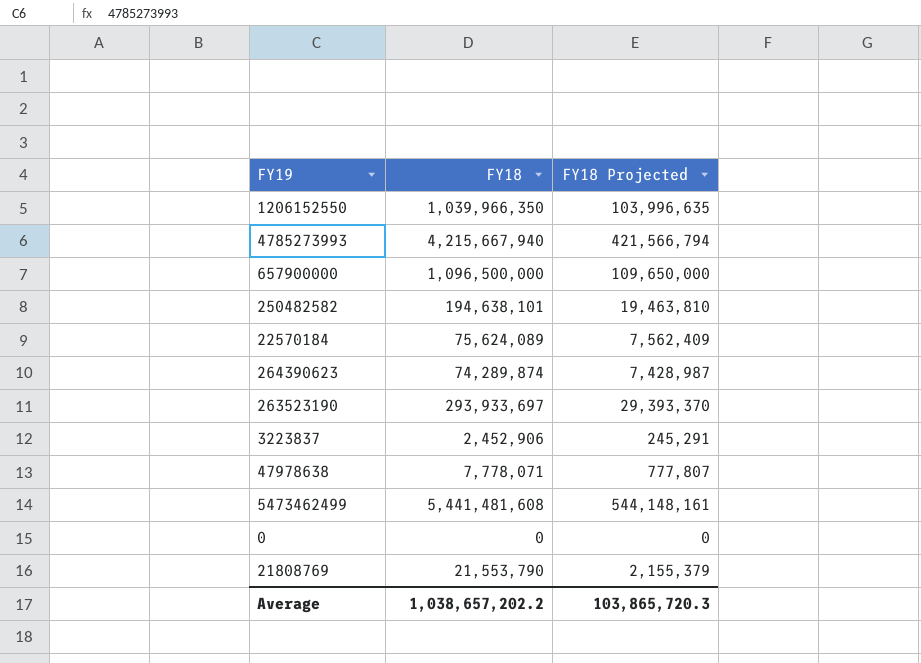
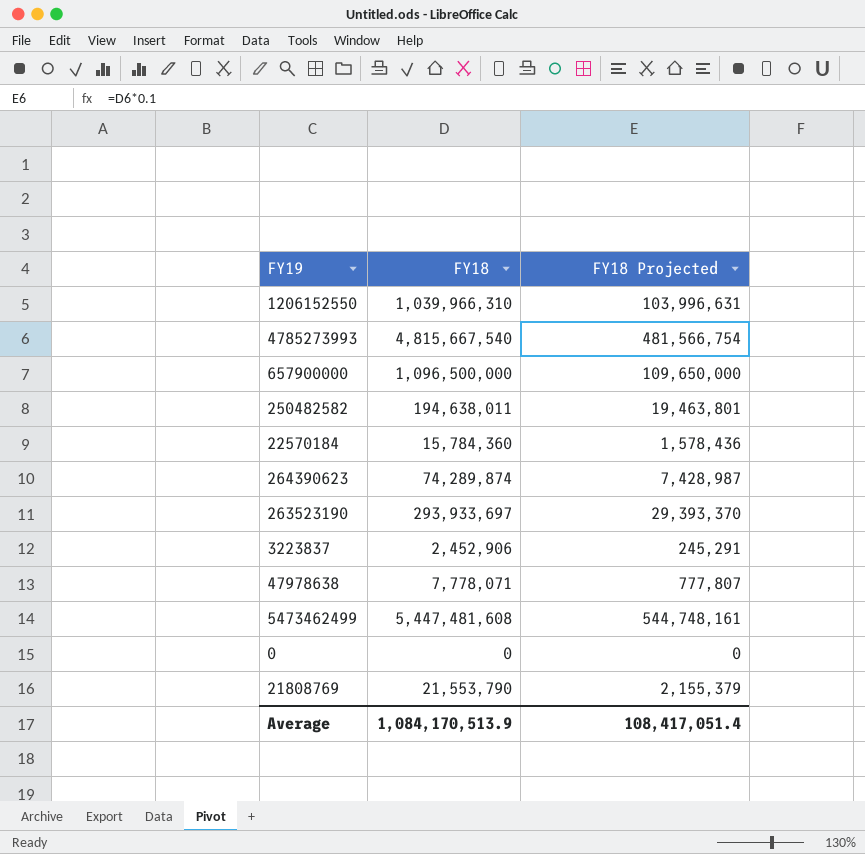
1206152550 | FY18: 1,039,966,350 -> 1,039,966,310
1206152550 | FY18 Projected: 103,996,635 -> 103,996,631
4785273993 | FY18: 4,215,667,940 -> 4,815,667,540
4785273993 | FY18 Projected: 421,566,794 -> 481,566,754
250482582 | FY18: 194,638,101 -> 194,638,011
250482582 | FY18 Projected: 19,463,810 -> 19,463,801
22570184 | FY18: 75,624,089 -> 15,784,360
22570184 | FY18 Projected: 7,562,409 -> 1,578,436
5473462499 | FY18: 5,441,481,608 -> 5,447,481,608
5473462499 | FY18 Projected: 544,148,161 -> 544,748,161
Average | FY18: 1,038,657,202.2 -> 1,084,170,513.9
Average | FY18 Projected: 103,865,720.3 -> 108,417,051.4

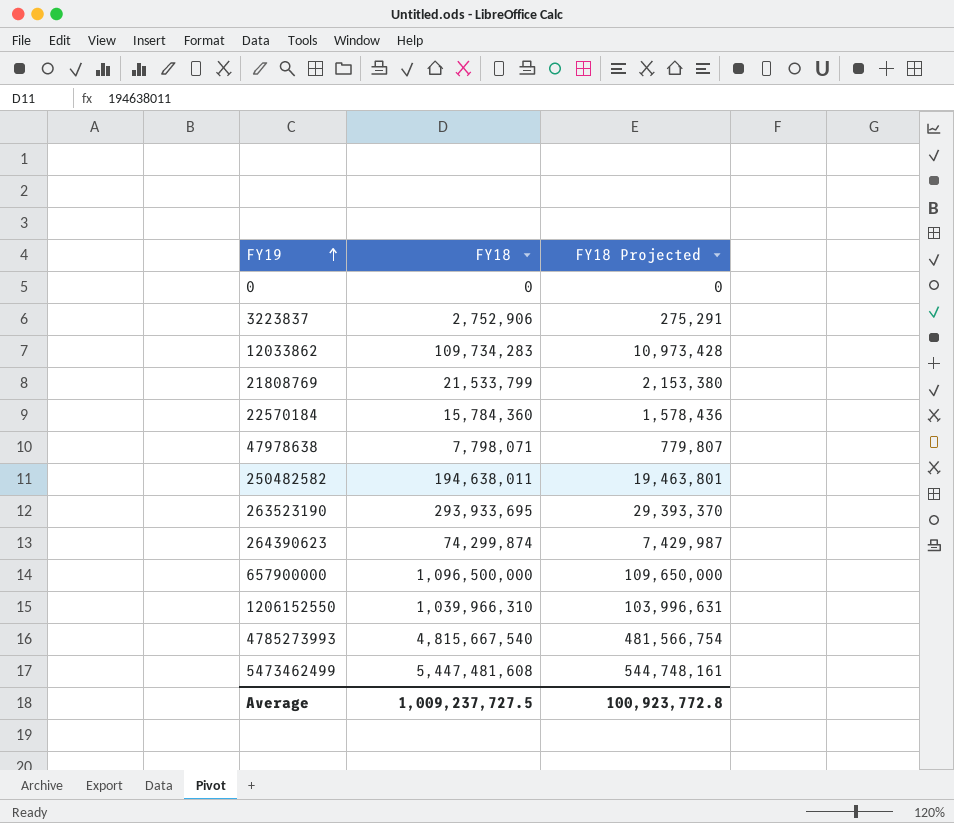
row order: none -> FY19 ascending
3223837 | FY18: 2,452,906 -> 2,752,906
3223837 | FY18 Projected: 245,291 -> 275,291
row 12033862: none -> 109,734,283 | 10,973,428
21808769 | FY18: 21,553,790 -> 21,533,799
21808769 | FY18 Projected: 2,155,379 -> 2,153,380
47978638 | FY18: 7,778,071 -> 7,798,071
47978638 | FY18 Projected: 777,807 -> 779,807
263523190 | FY18: 293,933,697 -> 293,933,695
264390623 | FY18: 74,289,874 -> 74,299,874
264390623 | FY18 Projected: 7,428,987 -> 7,429,987
Average | FY18: 1,084,170,513.9 -> 1,009,237,727.5
Average | FY18 Projected: 108,417,051.4 -> 100,923,772.8

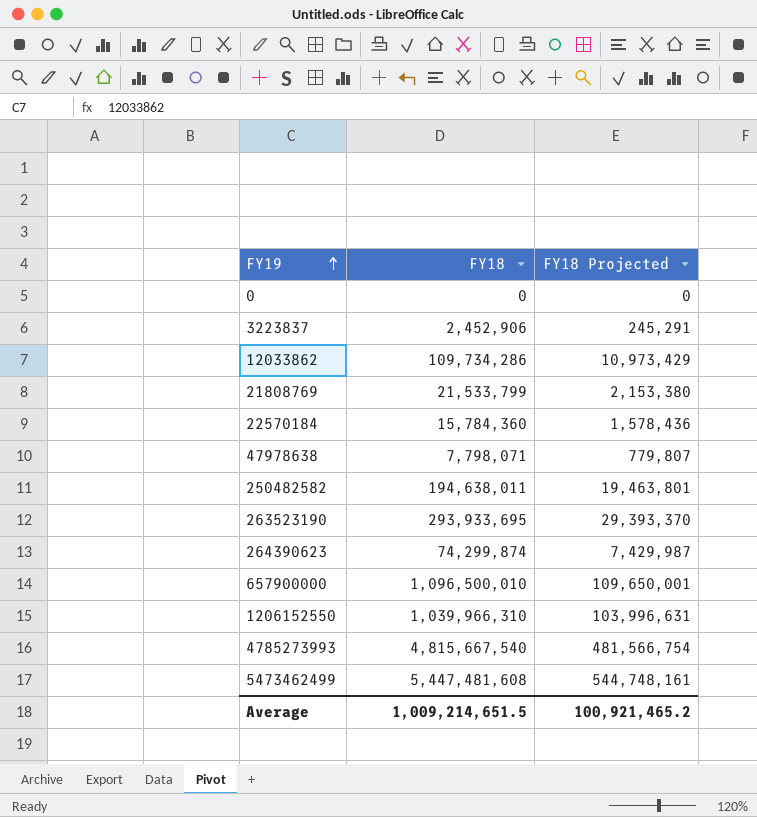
3223837 | FY18: 2,752,906 -> 2,452,906
3223837 | FY18 Projected: 275,291 -> 245,291
12033862 | FY18: 109,734,283 -> 109,734,286
12033862 | FY18 Projected: 10,973,428 -> 10,973,429
657900000 | FY18: 1,096,500,000 -> 1,096,500,010
657900000 | FY18 Projected: 109,650,000 -> 109,650,001
Average | FY18: 1,009,237,727.5 -> 1,009,214,651.5
Average | FY18 Projected: 100,923,772.8 -> 100,921,465.2

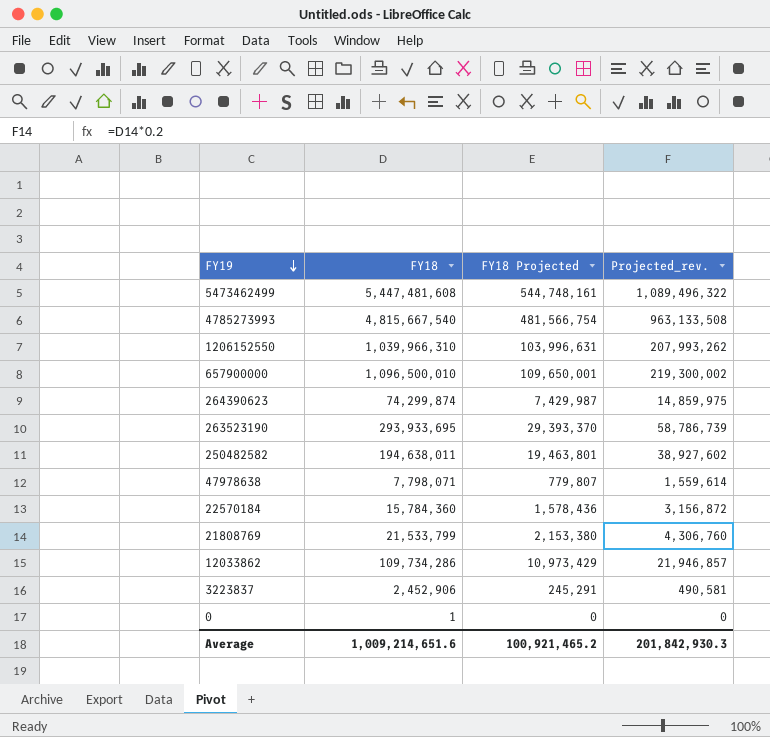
row order: FY19 ascending -> FY19 descending
column Projected_rev. | formula: none -> [FY18] * 0.2
0 | FY18: 0 -> 1
Average | FY18: 1,009,214,651.5 -> 1,009,214,651.6

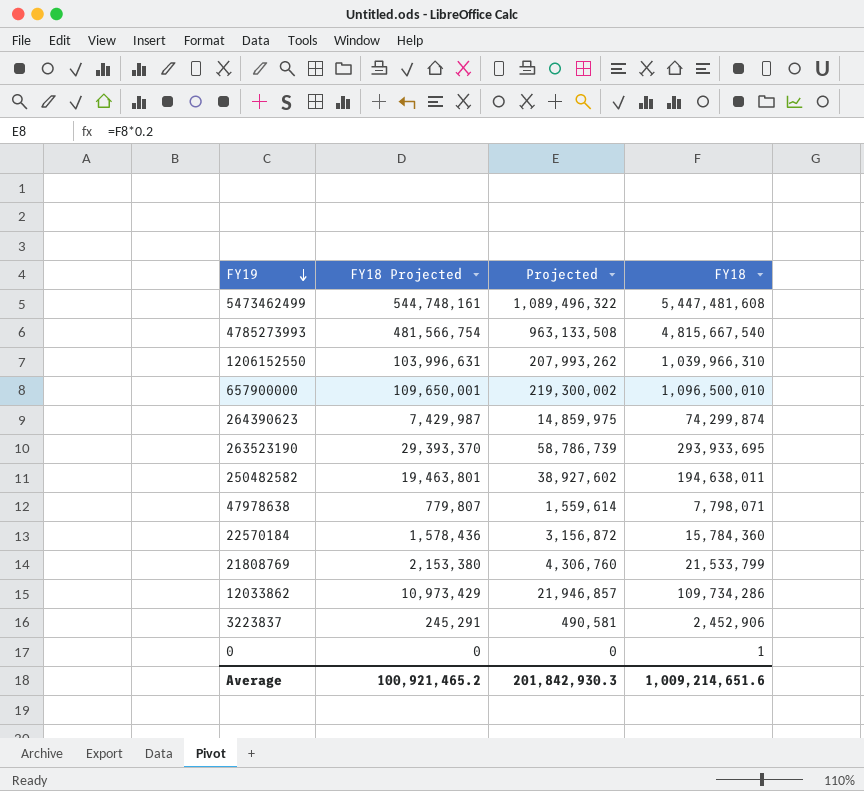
column name: Projected_rev. -> Projected
column FY18 | position: 2 -> 4

